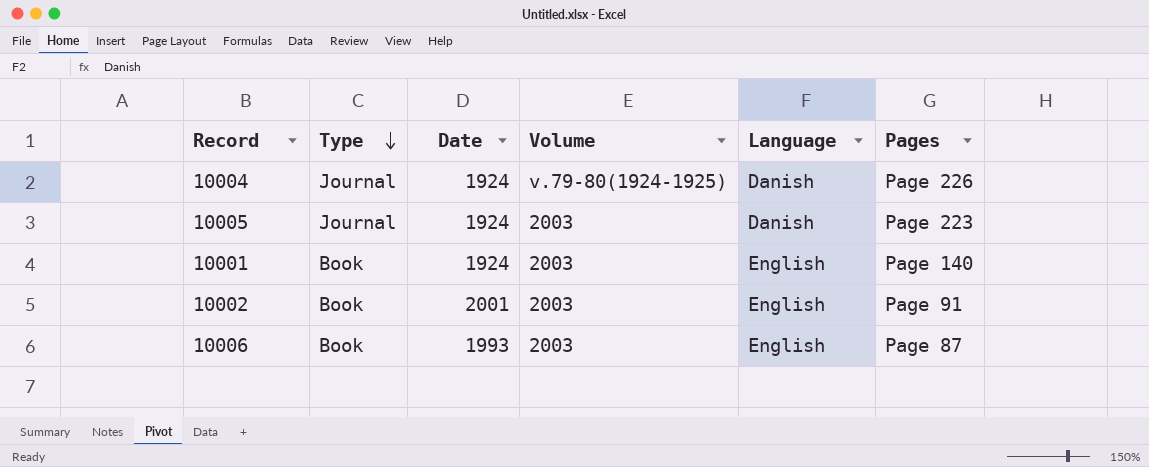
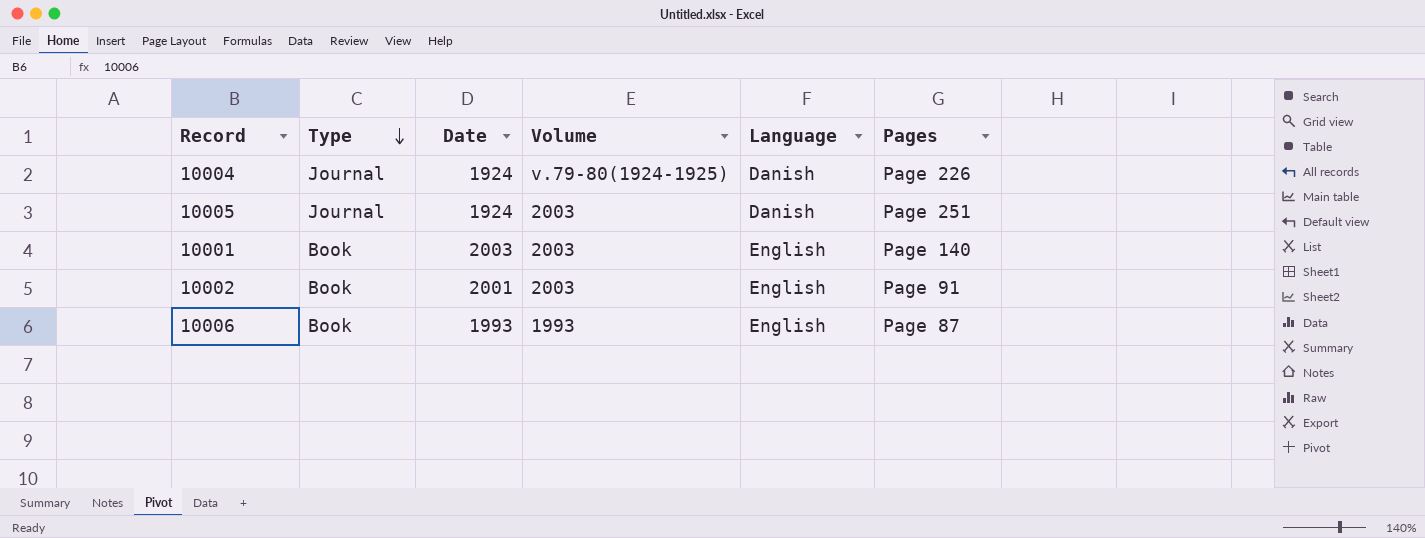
10005 | Pages: Page 223 -> Page 251
10001 | Date: 1924 -> 2003
10006 | Volume: 2003 -> 1993

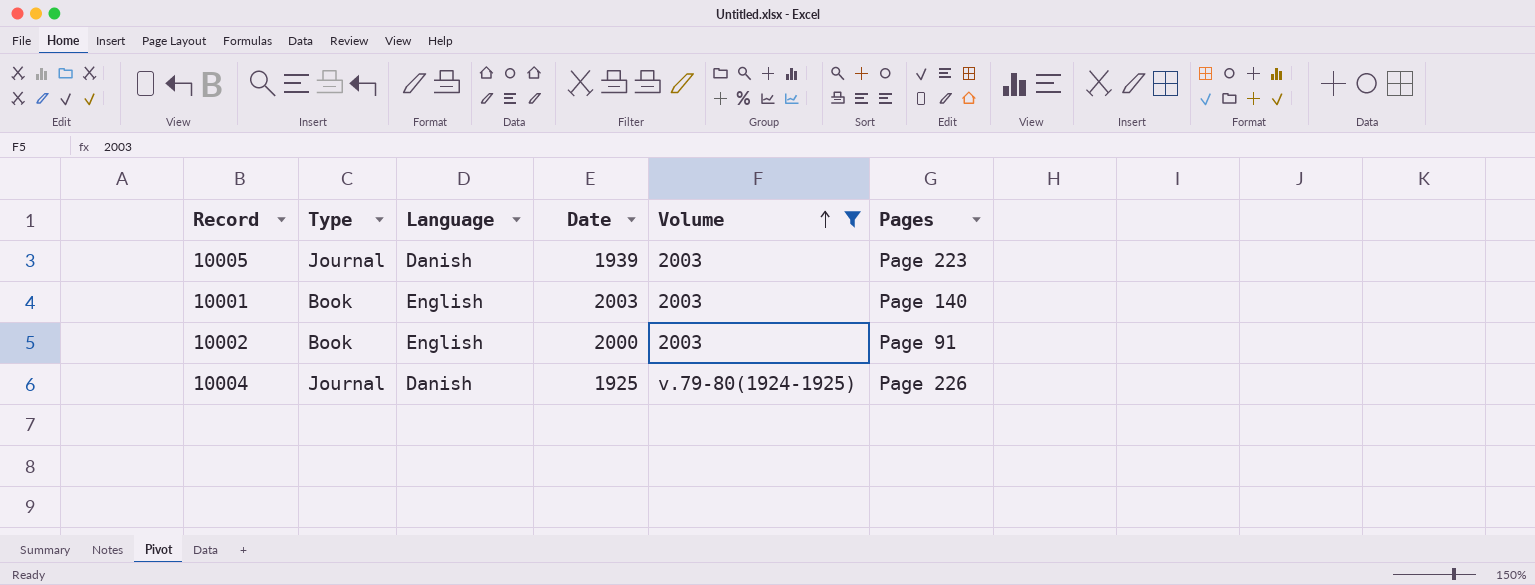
filter: none -> Volume != 1993
row order: Type descending -> Volume ascending
column Language | position: 5 -> 3
10005 | Date: 1924 -> 1939
10005 | Pages: Page 251 -> Page 223
10002 | Date: 2001 -> 2000
10004 | Date: 1924 -> 1925

